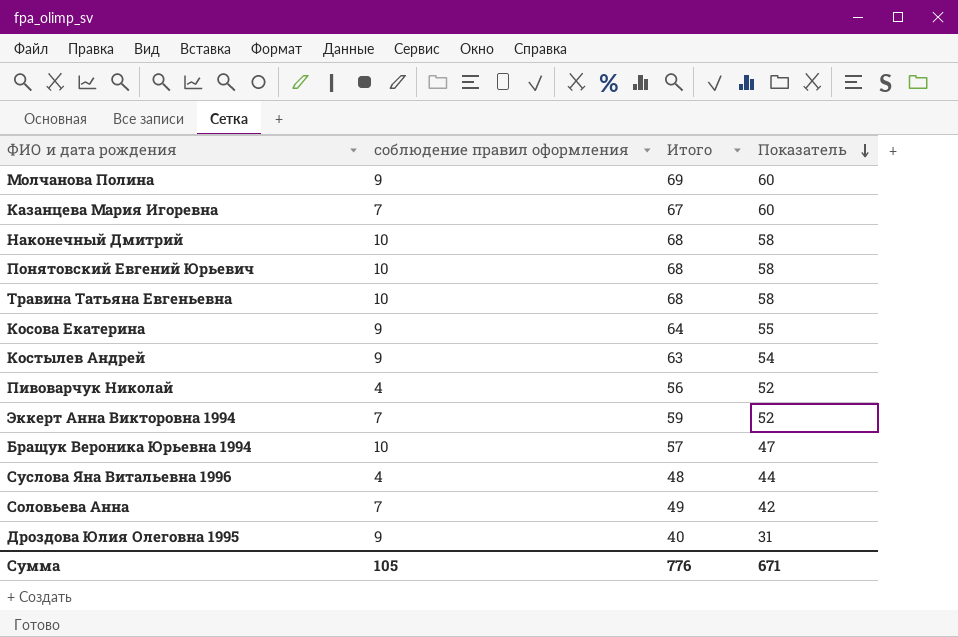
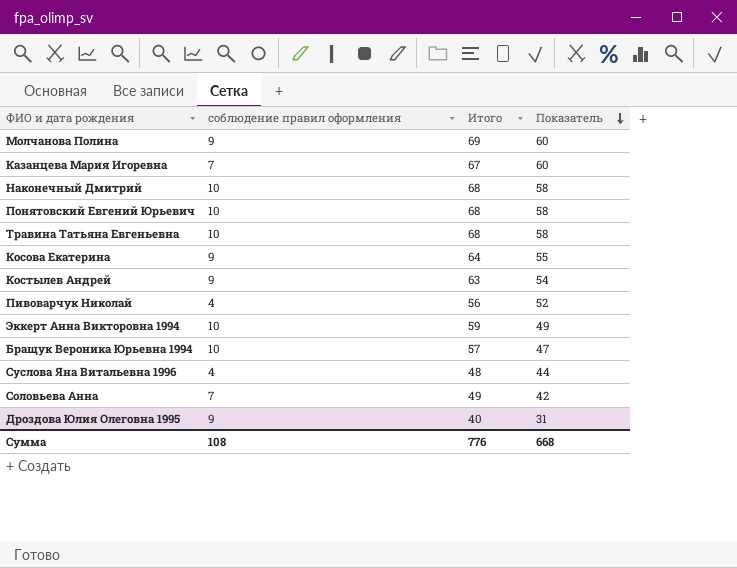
Эккерт Анна Викторовна 1994 | соблюдение правил оформления: 7 -> 10
Эккерт Анна Викторовна 1994 | Показатель: 52 -> 49
Сумма | соблюдение правил оформления: 105 -> 108
Сумма | Показатель: 671 -> 668

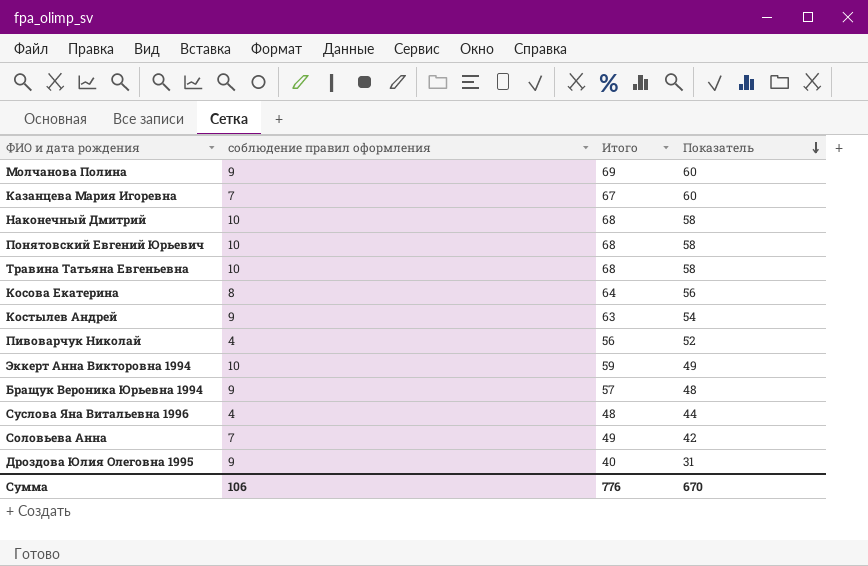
Косова Екатерина | соблюдение правил оформления: 9 -> 8
Косова Екатерина | Показатель: 55 -> 56
Бращук Вероника Юрьевна 1994 | соблюдение правил оформления: 10 -> 9
Бращук Вероника Юрьевна 1994 | Показатель: 47 -> 48
Сумма | соблюдение правил оформления: 108 -> 106
Сумма | Показатель: 668 -> 670

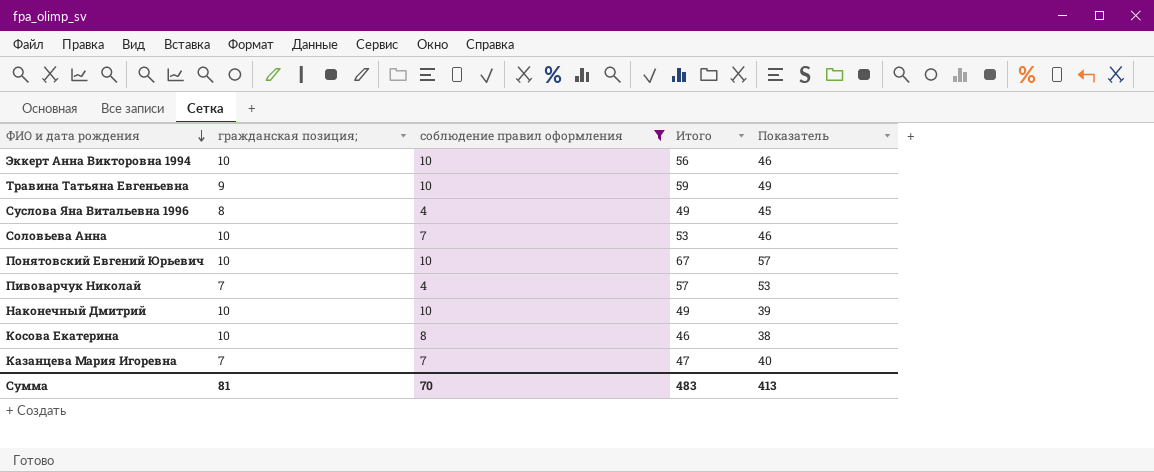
filter: none -> соблюдение правил оформления != 9
row order: Показатель descending -> ФИО и дата рождения descending
column гражданская позиция; | position: none -> 2
Эккерт Анна Викторовна 1994 | Итого: 59 -> 56
Эккерт Анна Викторовна 1994 | Показатель: 49 -> 46
Травина Татьяна Евгеньевна | Итого: 68 -> 59
Травина Татьяна Евгеньевна | Показатель: 58 -> 49
Суслова Яна Витальевна 1996 | Итого: 48 -> 49
Суслова Яна Витальевна 1996 | Показатель: 44 -> 45
Соловьева Анна | Итого: 49 -> 53
Соловьева Анна | Показатель: 42 -> 46
Понятовский Евгений Юрьевич | Итого: 68 -> 67
Понятовский Евгений Юрьевич | Показатель: 58 -> 57
Пивоварчук Николай | Итого: 56 -> 57
Пивоварчук Николай | Показатель: 52 -> 53
Наконечный Дмитрий | Итого: 68 -> 49
Наконечный Дмитрий | Показатель: 58 -> 39
Косова Екатерина | Итого: 64 -> 46
Косова Екатерина | Показатель: 56 -> 38
Казанцева Мария Игоревна | Итого: 67 -> 47
Казанцева Мария Игоревна | Показатель: 60 -> 40
Сумма | соблюдение правил оформления: 106 -> 70
Сумма | Итого: 776 -> 483
Сумма | Показатель: 670 -> 413

